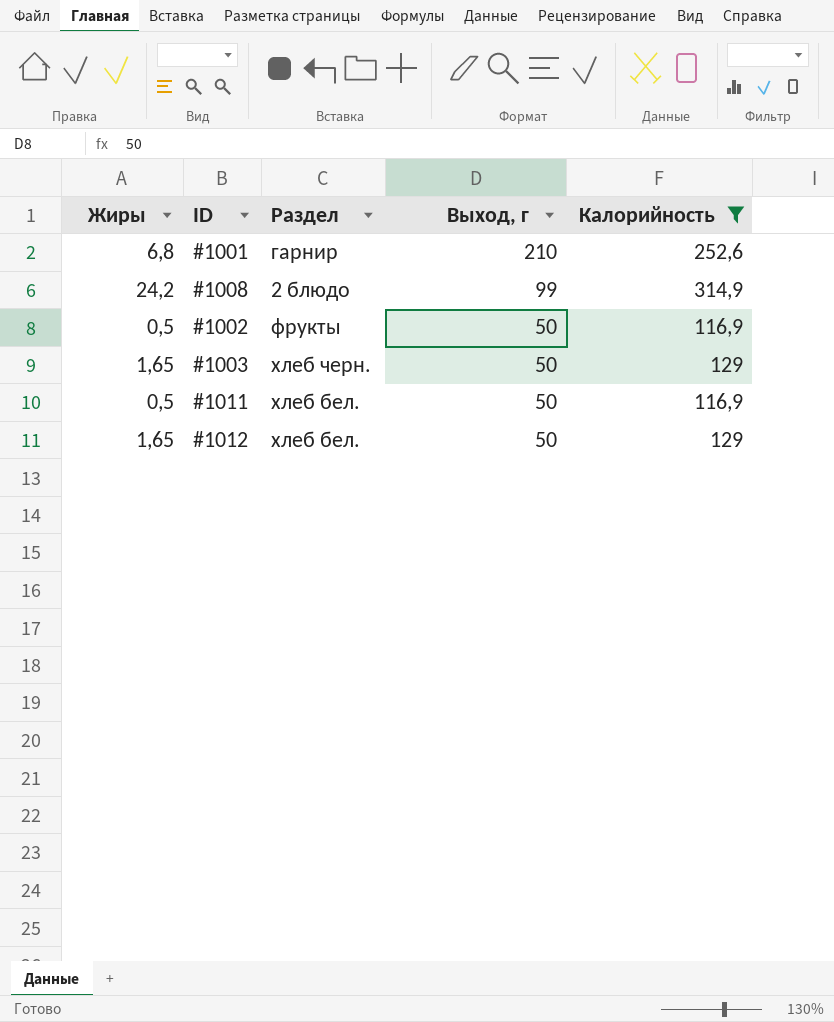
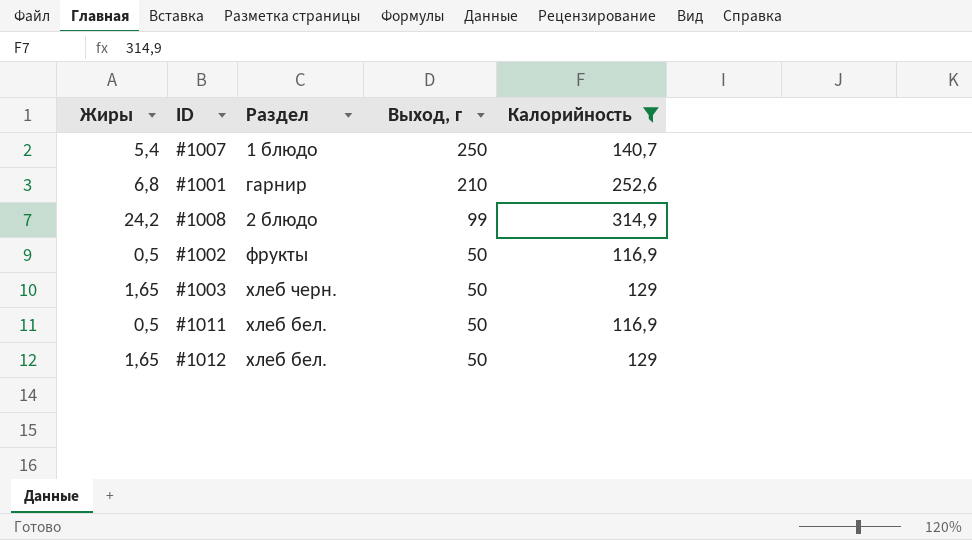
row #1007: none -> 5,4 | 1 блюдо | 250 | 140,7

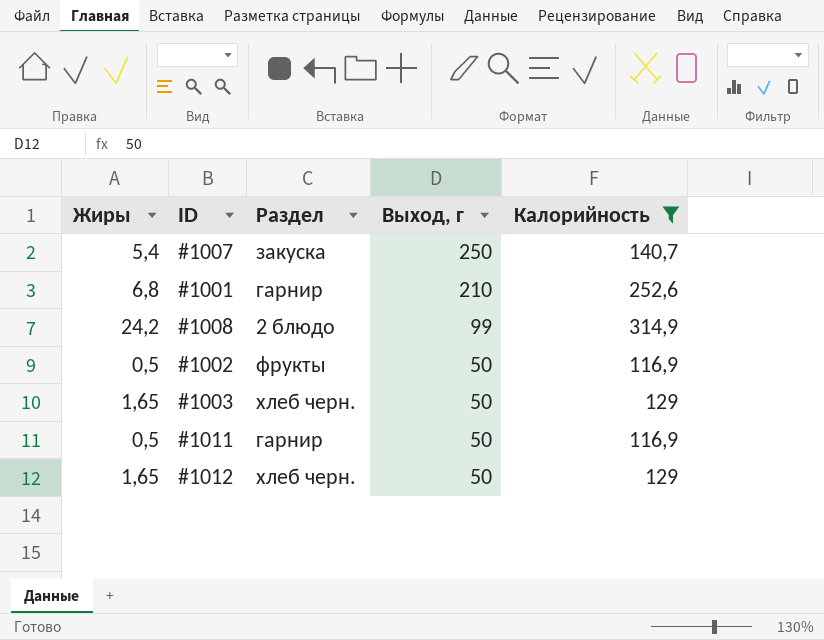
#1007 | Раздел: 1 блюдо -> закуска
#1011 | Раздел: хлеб бел. -> гарнир
#1012 | Раздел: хлеб бел. -> хлеб черн.

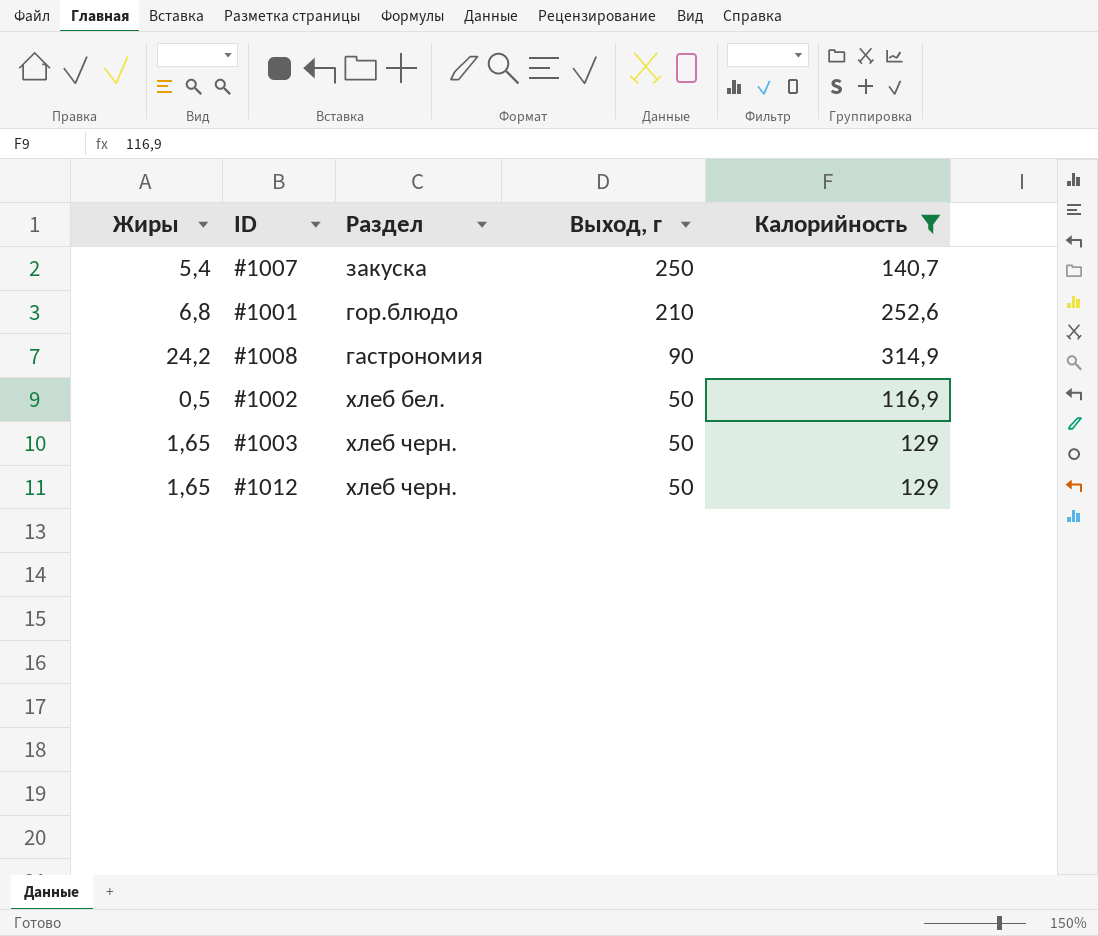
row #1011: 0,5 | гарнир | 50 | 116,9 -> none
#1001 | Раздел: гарнир -> гор.блюдо
#1008 | Раздел: 2 блюдо -> гастрономия
#1008 | Выход, г: 99 -> 90
#1002 | Раздел: фрукты -> хлеб бел.

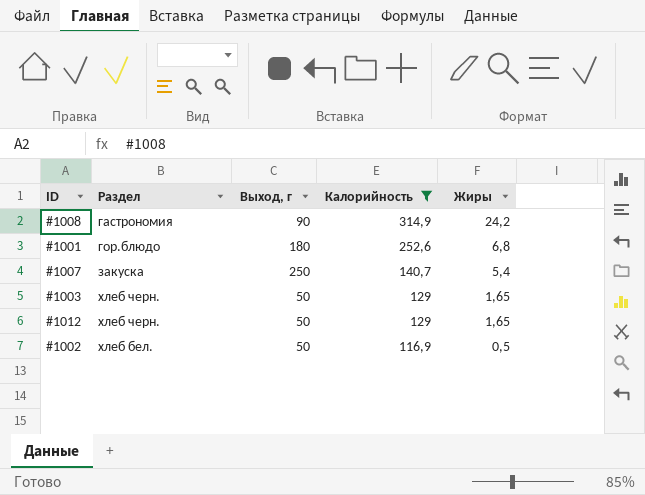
row order: Выход, г descending -> Калорийность descending
column Жиры | position: 1 -> 5
#1001 | Выход, г: 210 -> 180

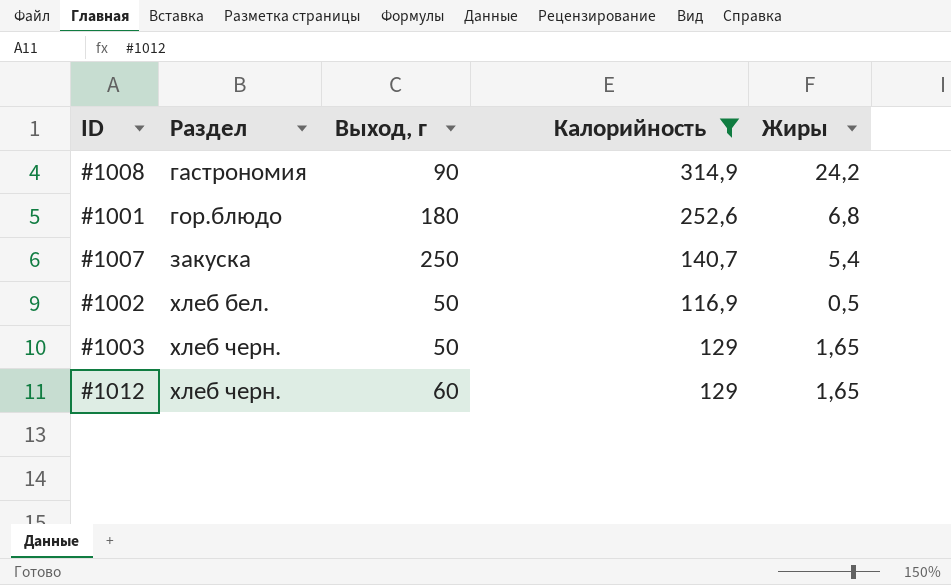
row order: Калорийность descending -> Раздел ascending
#1012 | Выход, г: 50 -> 60

